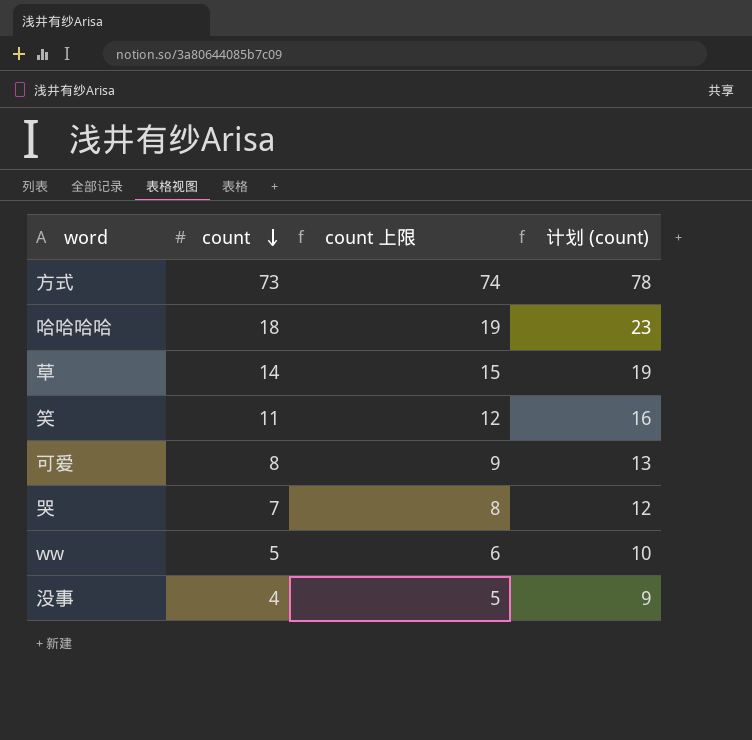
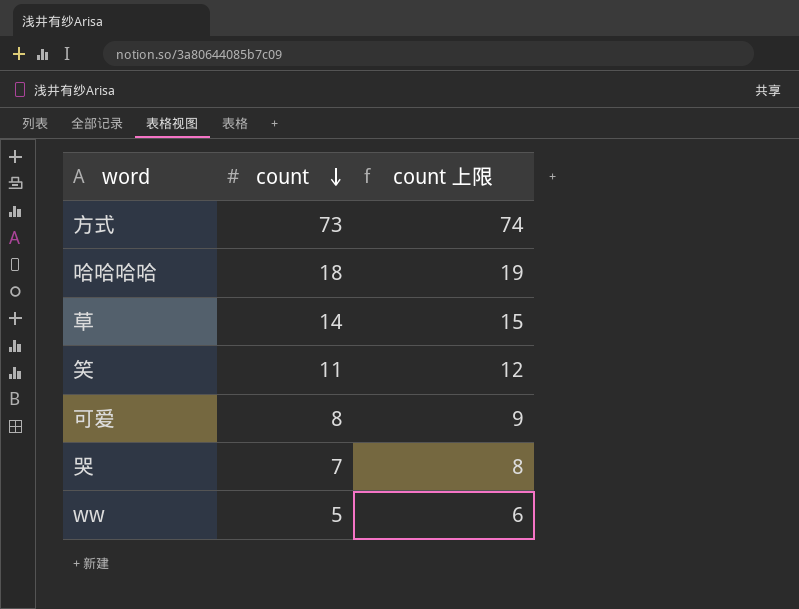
column 计划 (count) | formula: [count] + 5 -> none
row 没事: 4 | 5 | 9 -> none

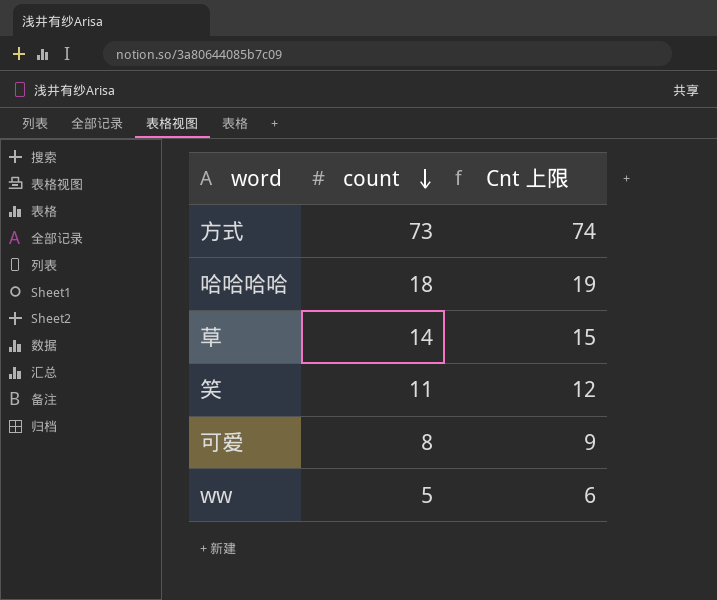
column name: count 上限 -> Cnt 上限
row 哭: 7 | 8 -> none

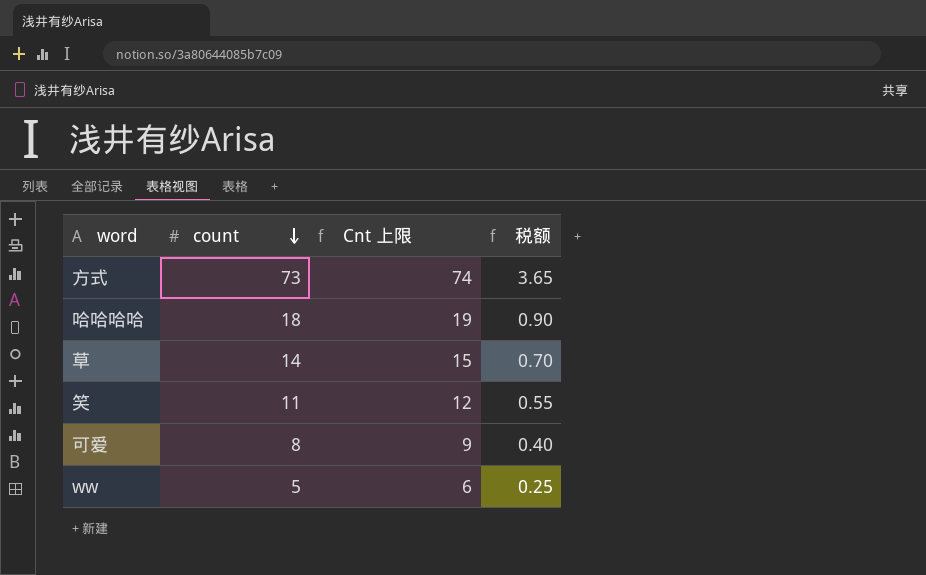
column 税额 | formula: none -> [count] * 0.05

